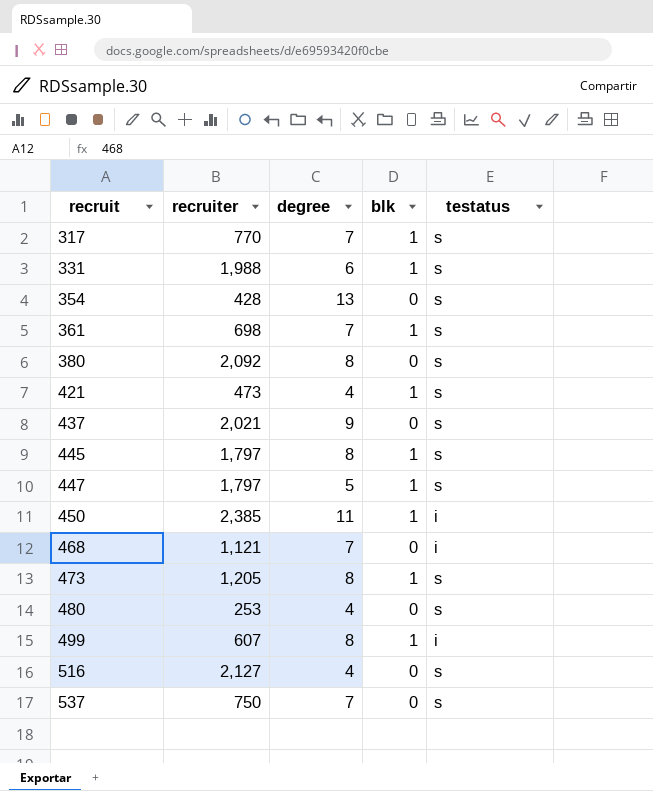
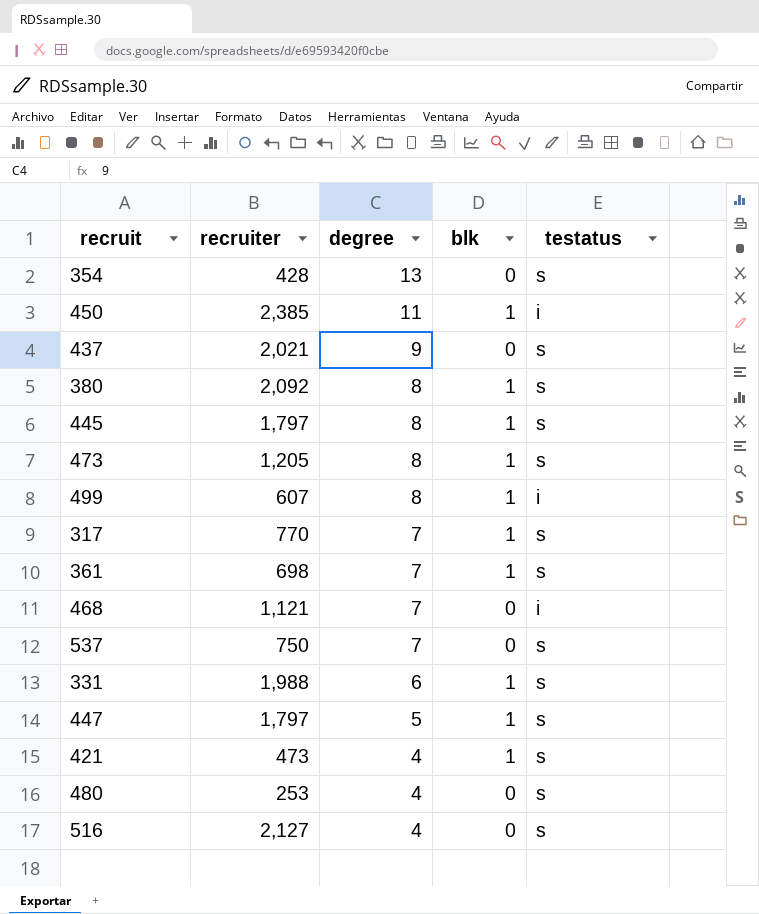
row order: recruit ascending -> degree descending
380 | blk: 0 -> 1

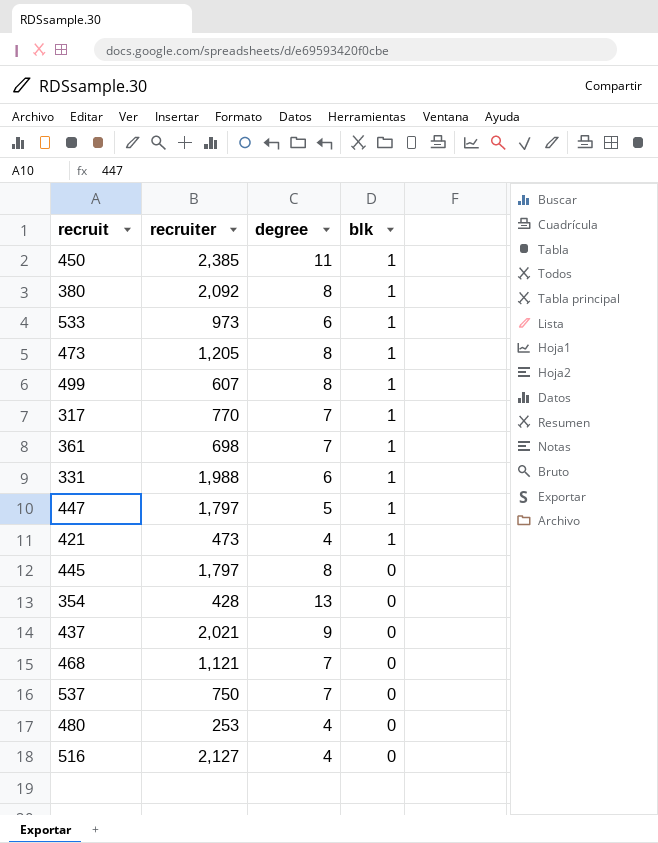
row order: degree descending -> blk descending
column testatus | position: 5 -> none
row 533: none -> 973 | 6 | 1
445 | blk: 1 -> 0

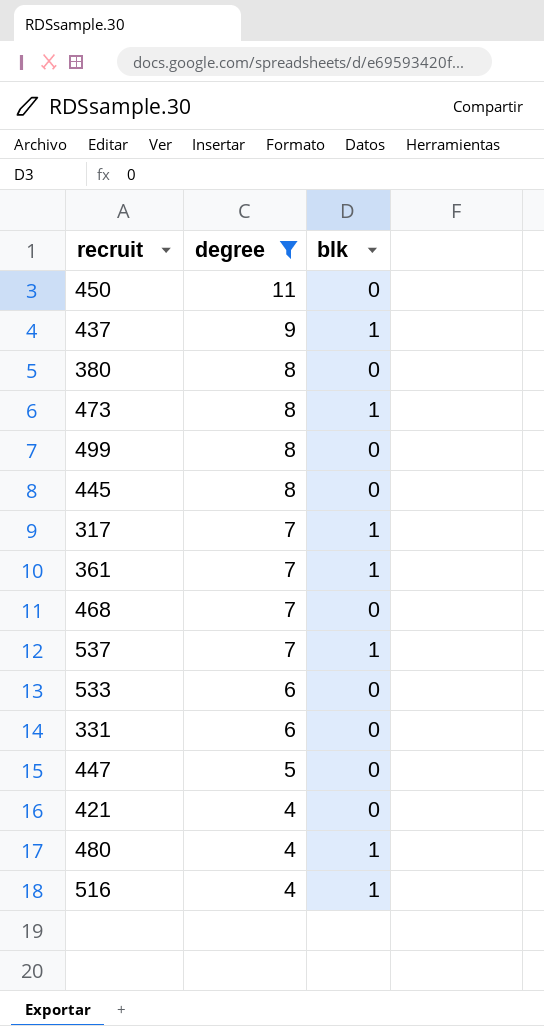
filter: none -> degree != 13
row order: blk descending -> degree descending
column recruiter | position: 2 -> none
450 | blk: 1 -> 0
437 | blk: 0 -> 1
380 | blk: 1 -> 0
499 | blk: 1 -> 0
537 | blk: 0 -> 1
533 | blk: 1 -> 0
331 | blk: 1 -> 0
447 | blk: 1 -> 0
421 | blk: 1 -> 0
480 | blk: 0 -> 1
516 | blk: 0 -> 1

